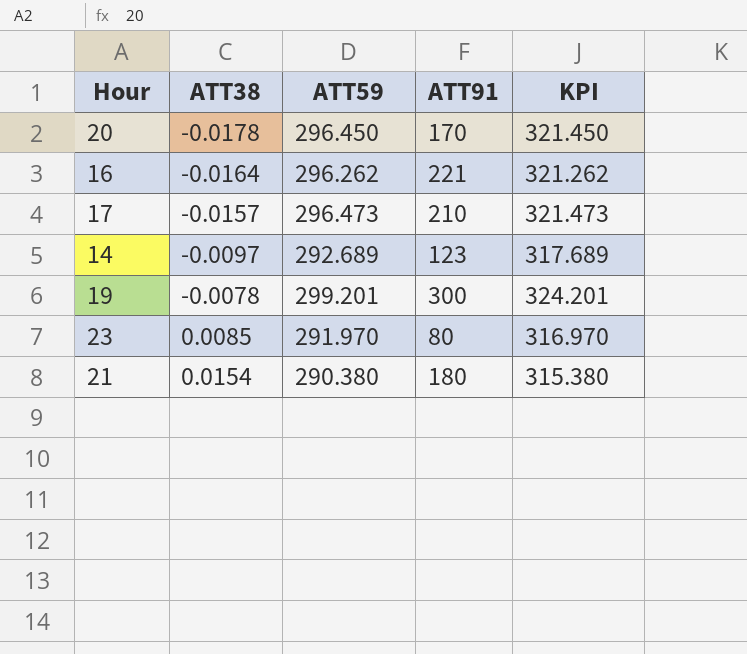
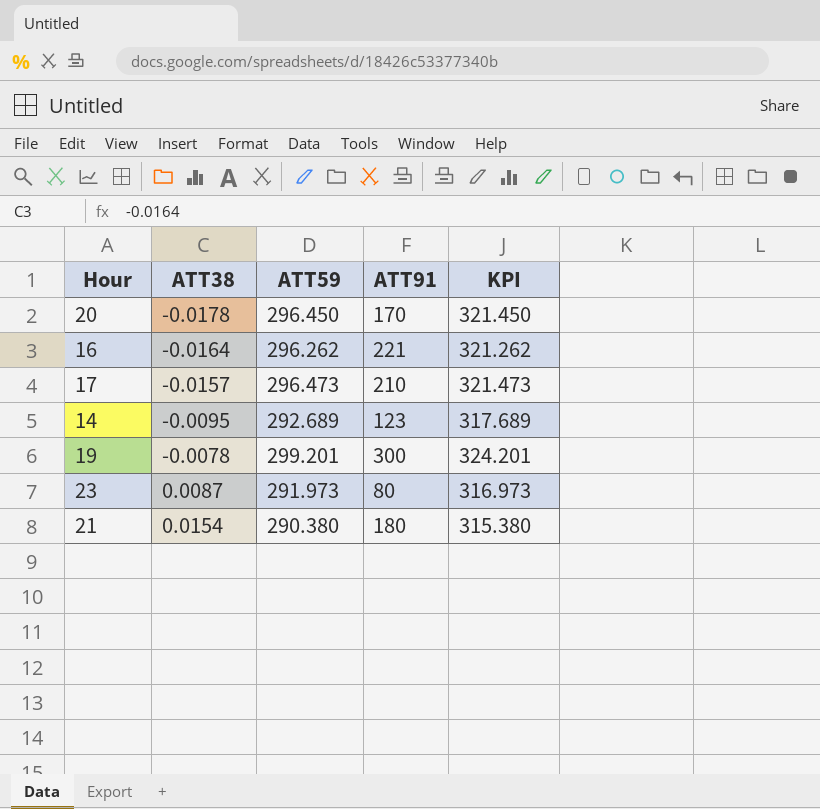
14 | ATT38: -0.0097 -> -0.0095
23 | ATT38: 0.0085 -> 0.0087
23 | ATT59: 291.970 -> 291.973
23 | KPI: 316.970 -> 316.973

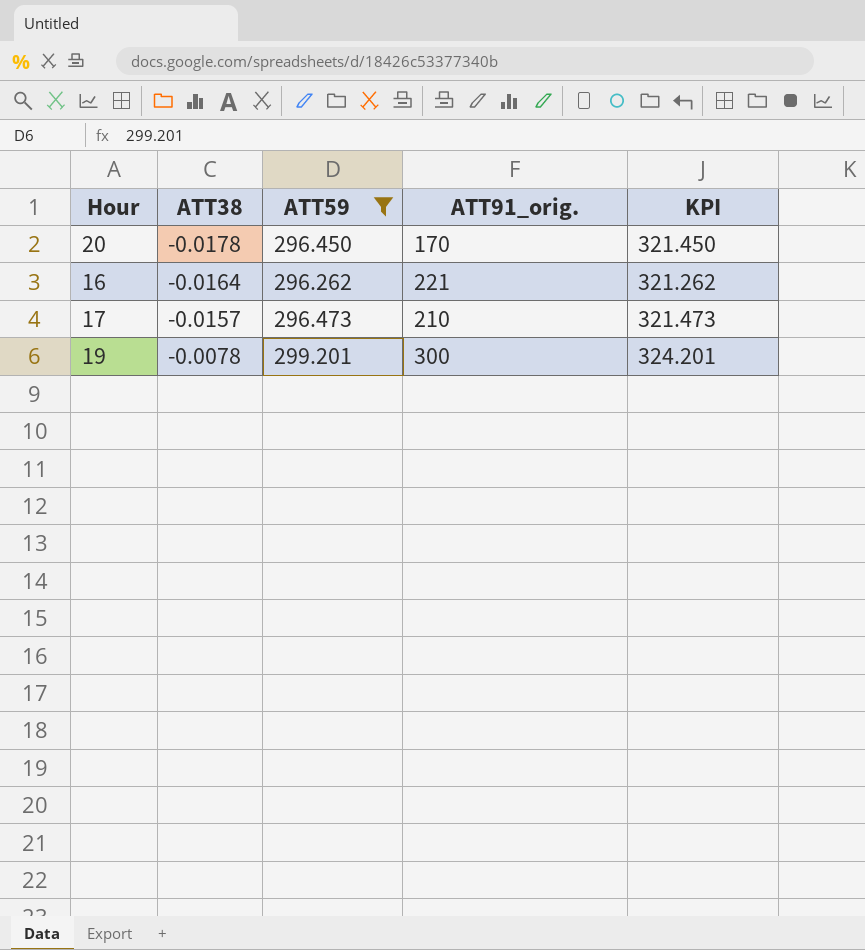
filter: none -> ATT59 >= 296.262
column name: ATT91 -> ATT91_orig.

